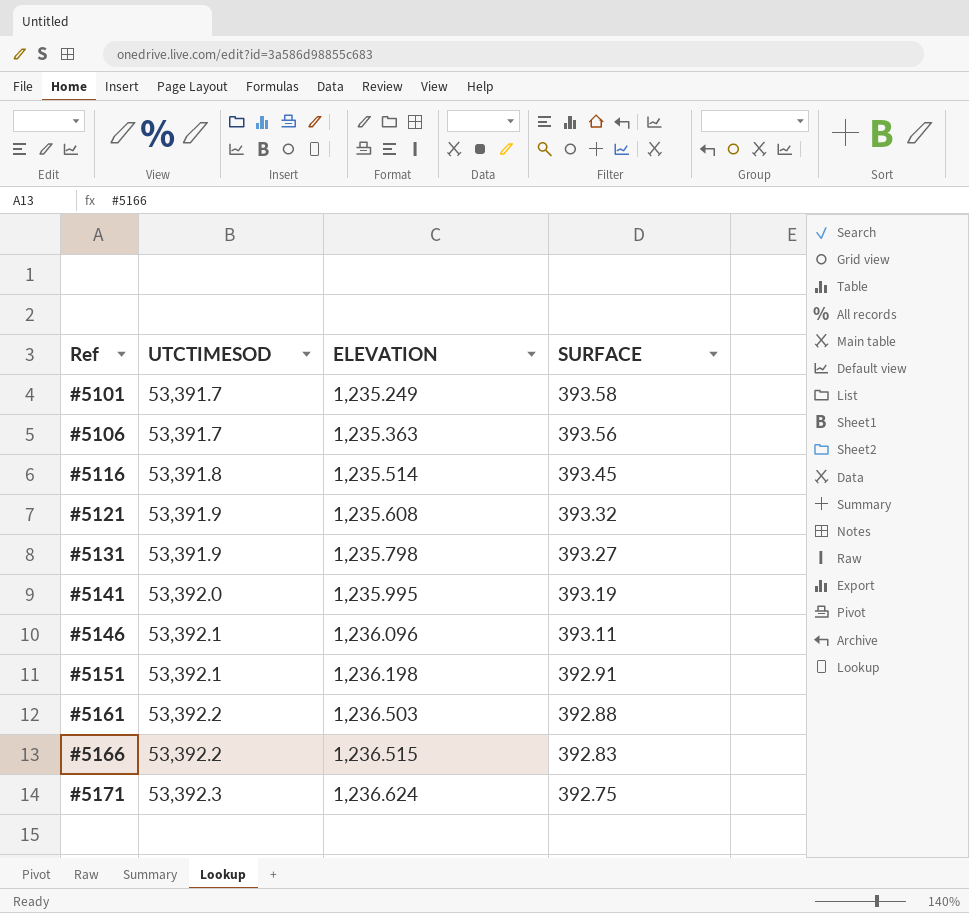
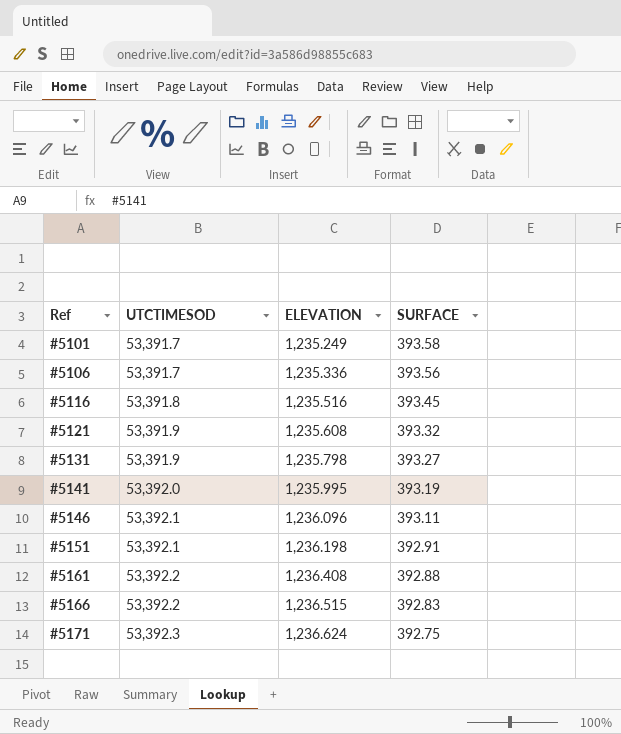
#5106 | ELEVATION: 1,235.363 -> 1,235.336
#5116 | ELEVATION: 1,235.514 -> 1,235.516
#5161 | ELEVATION: 1,236.503 -> 1,236.408

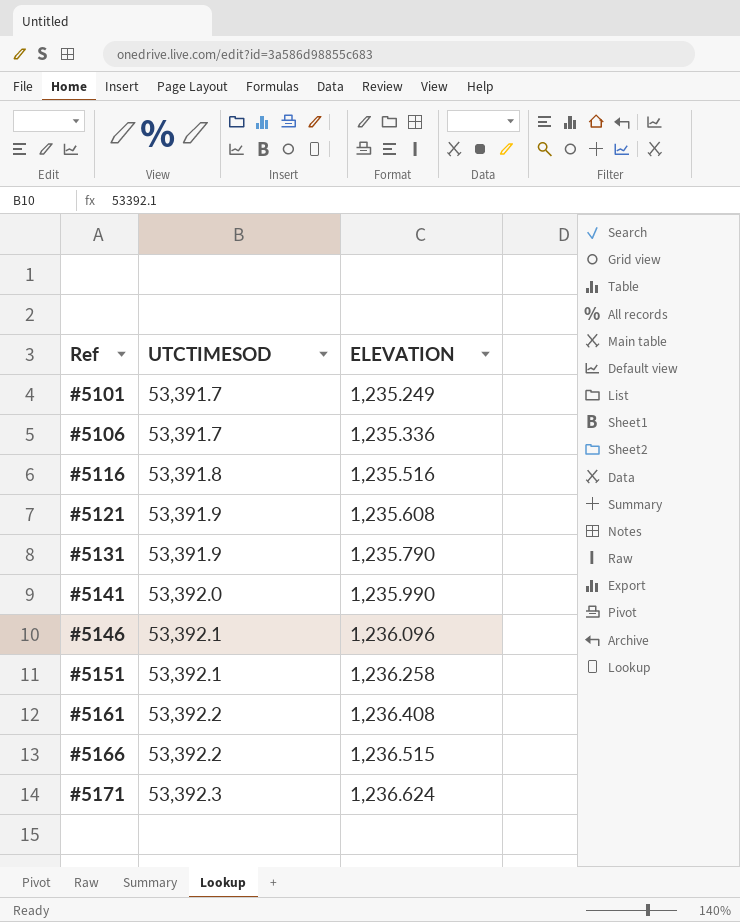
column SURFACE | position: 4 -> none
#5131 | ELEVATION: 1,235.798 -> 1,235.790
#5141 | ELEVATION: 1,235.995 -> 1,235.990
#5151 | ELEVATION: 1,236.198 -> 1,236.258

